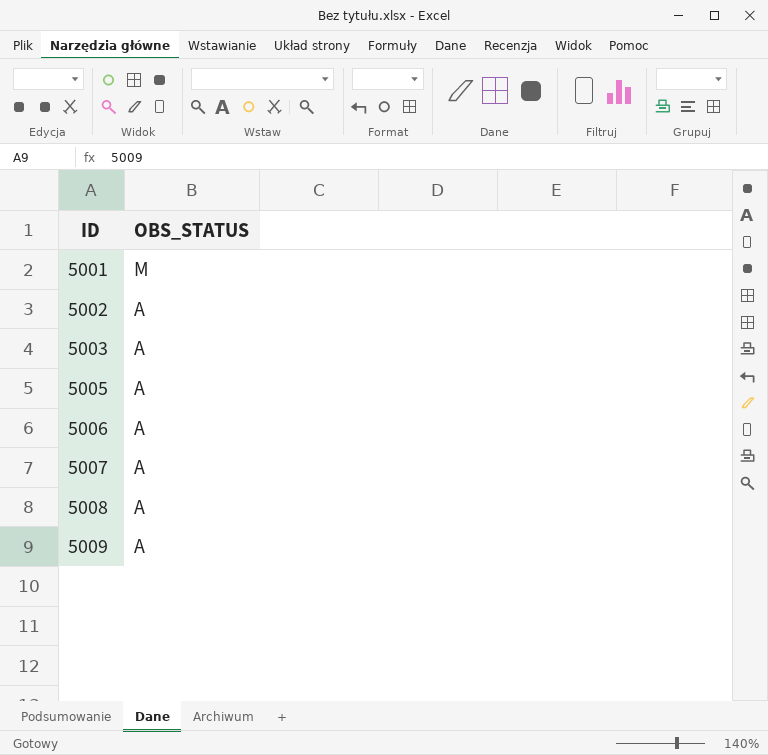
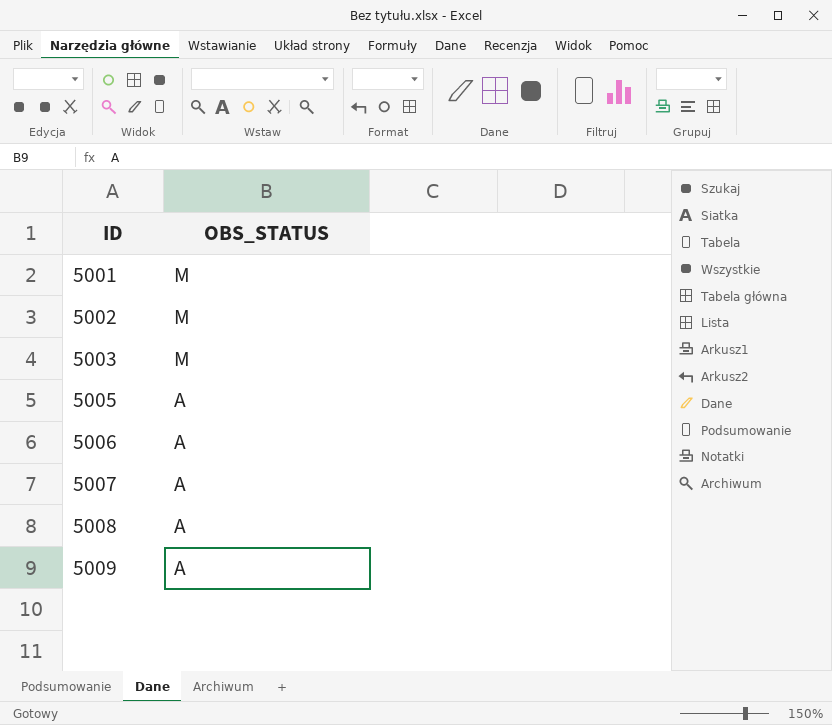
5002 | OBS_STATUS: A -> M
5003 | OBS_STATUS: A -> M

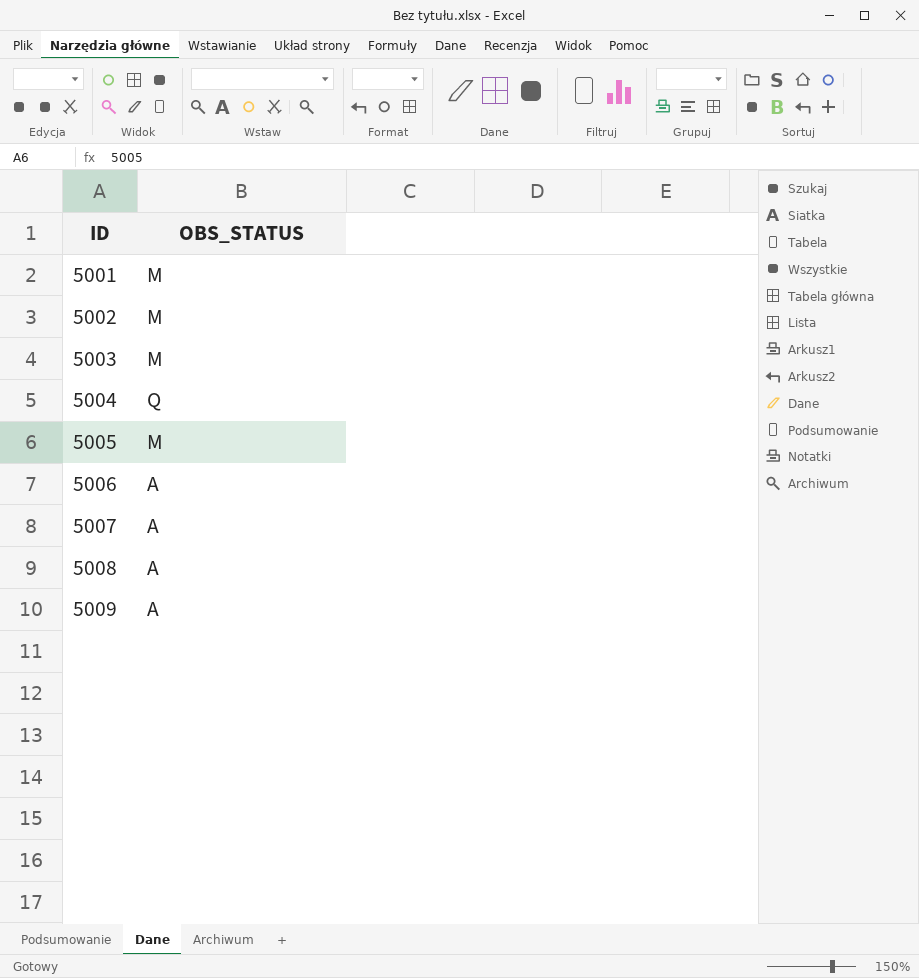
row 5004: none -> Q
5005 | OBS_STATUS: A -> M

